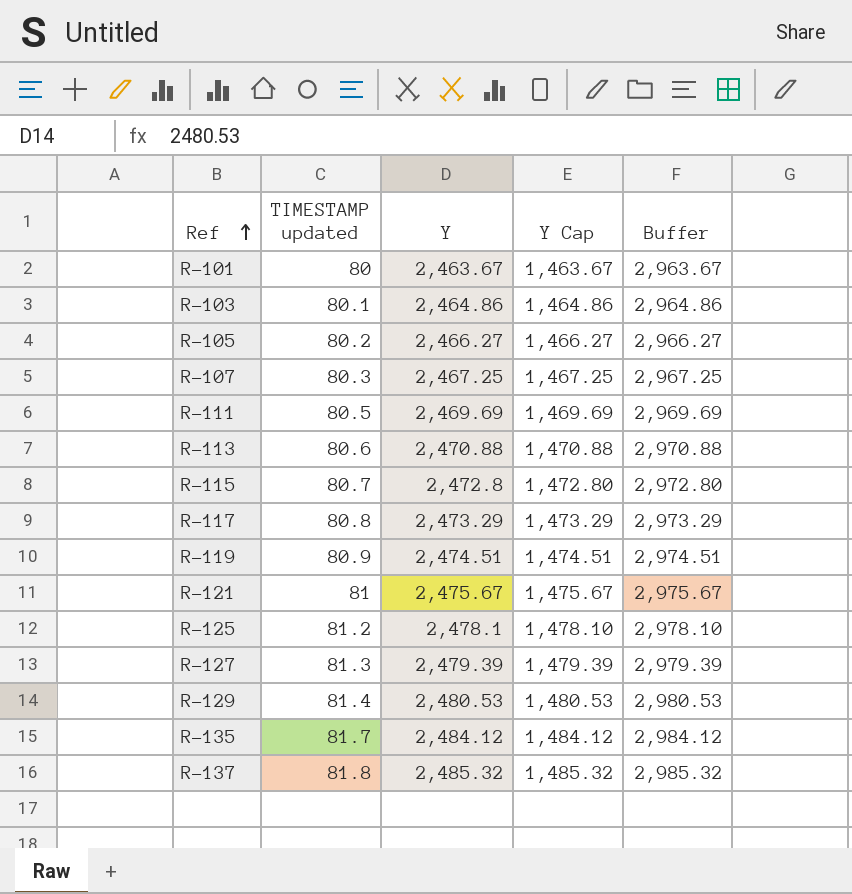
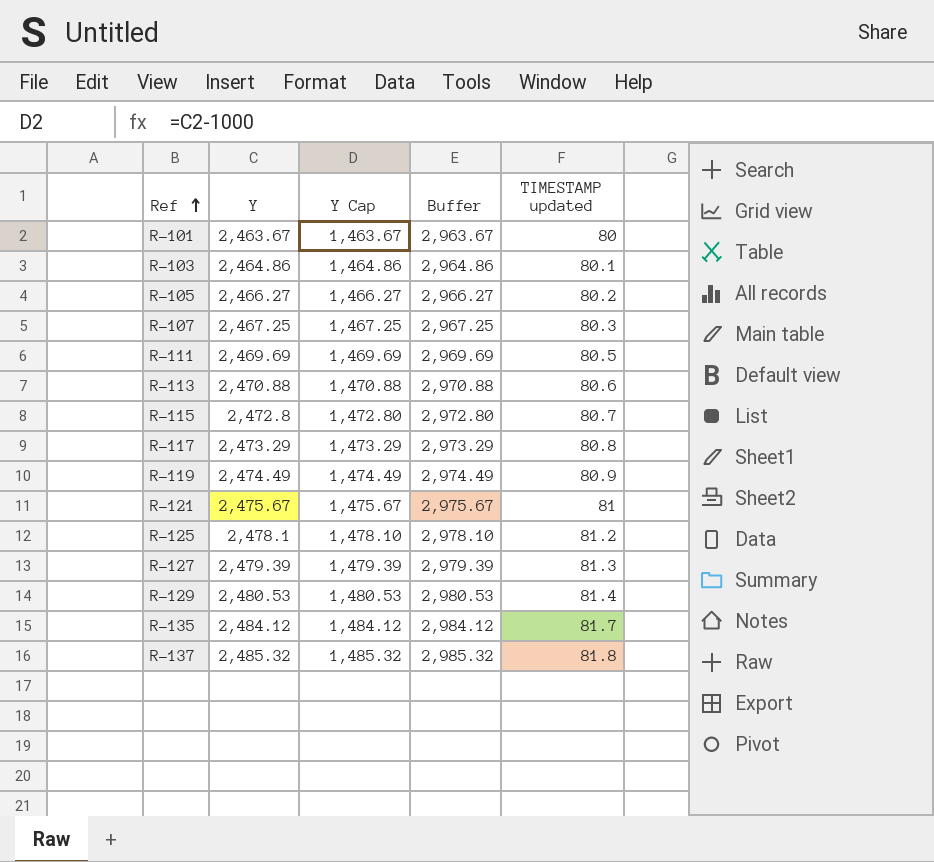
column TIMESTAMP updated | position: 2 -> 5
R-119 | Y: 2,474.51 -> 2,474.49
R-119 | Y Cap: 1,474.51 -> 1,474.49
R-119 | Buffer: 2,974.51 -> 2,974.49

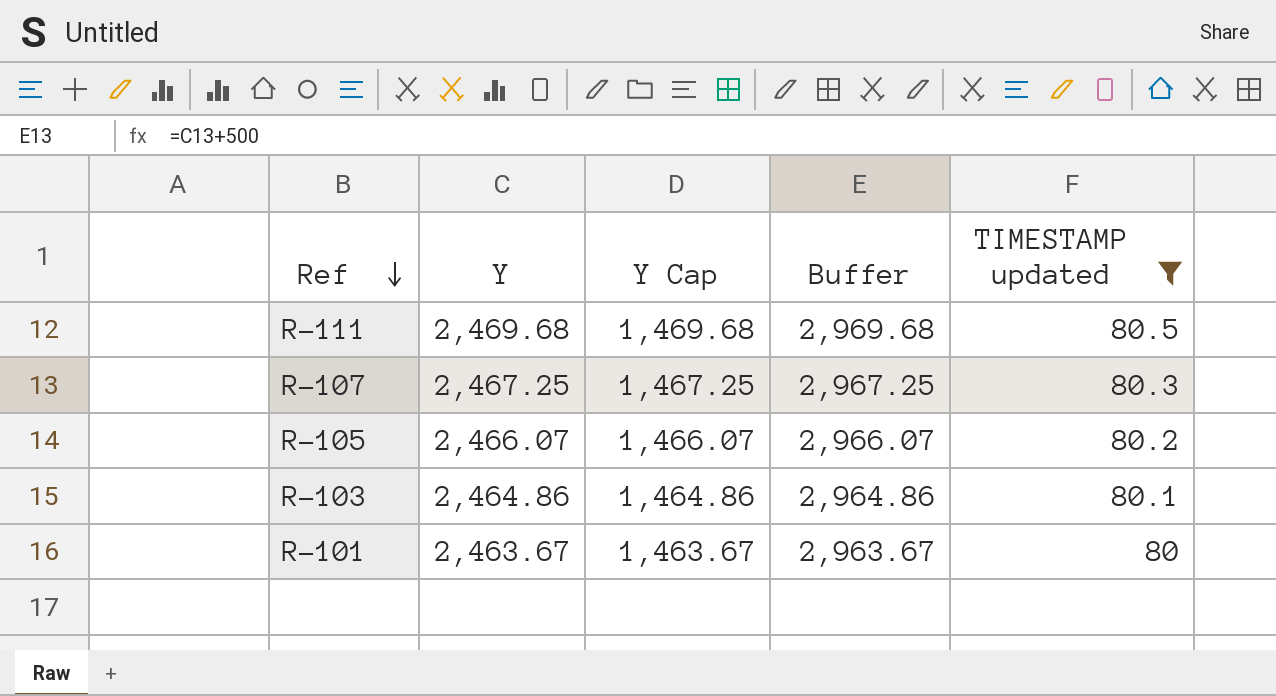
filter: none -> TIMESTAMP updated <= 80.5
row order: Ref ascending -> Ref descending
R-111 | Y: 2,469.69 -> 2,469.68
R-111 | Y Cap: 1,469.69 -> 1,469.68
R-111 | Buffer: 2,969.69 -> 2,969.68
R-105 | Y: 2,466.27 -> 2,466.07
R-105 | Y Cap: 1,466.27 -> 1,466.07
R-105 | Buffer: 2,966.27 -> 2,966.07

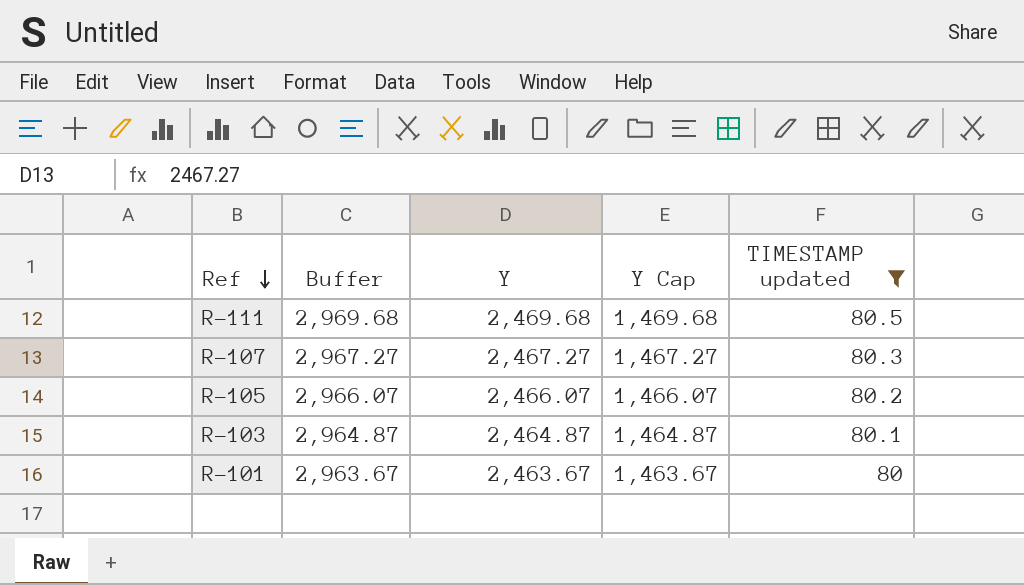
column Buffer | position: 4 -> 2
R-107 | Buffer: 2,967.25 -> 2,967.27
R-107 | Y: 2,467.25 -> 2,467.27
R-107 | Y Cap: 1,467.25 -> 1,467.27
R-103 | Buffer: 2,964.86 -> 2,964.87
R-103 | Y: 2,464.86 -> 2,464.87
R-103 | Y Cap: 1,464.86 -> 1,464.87

